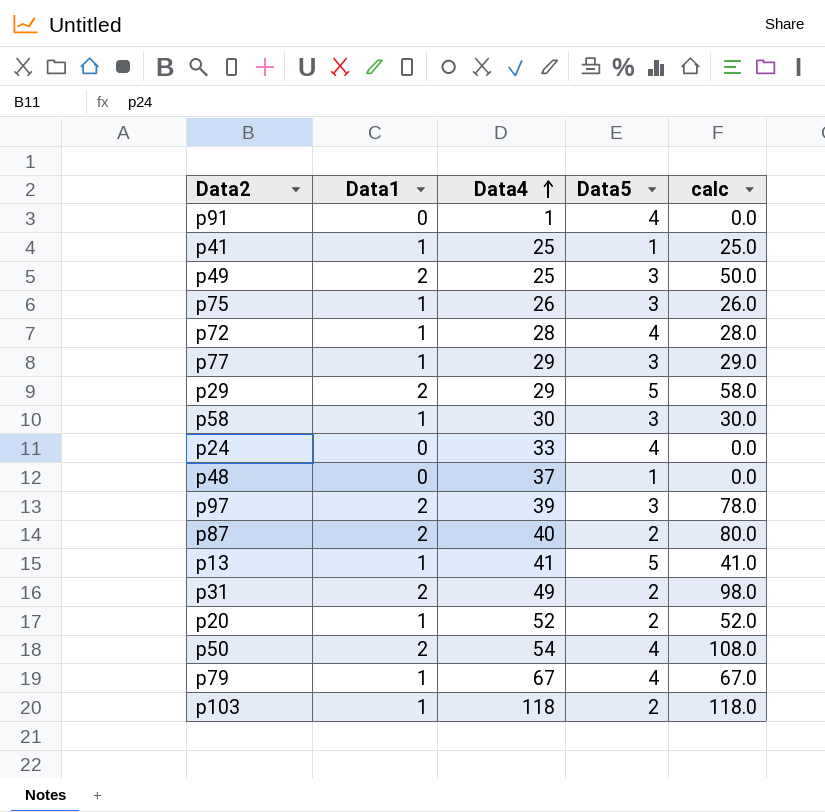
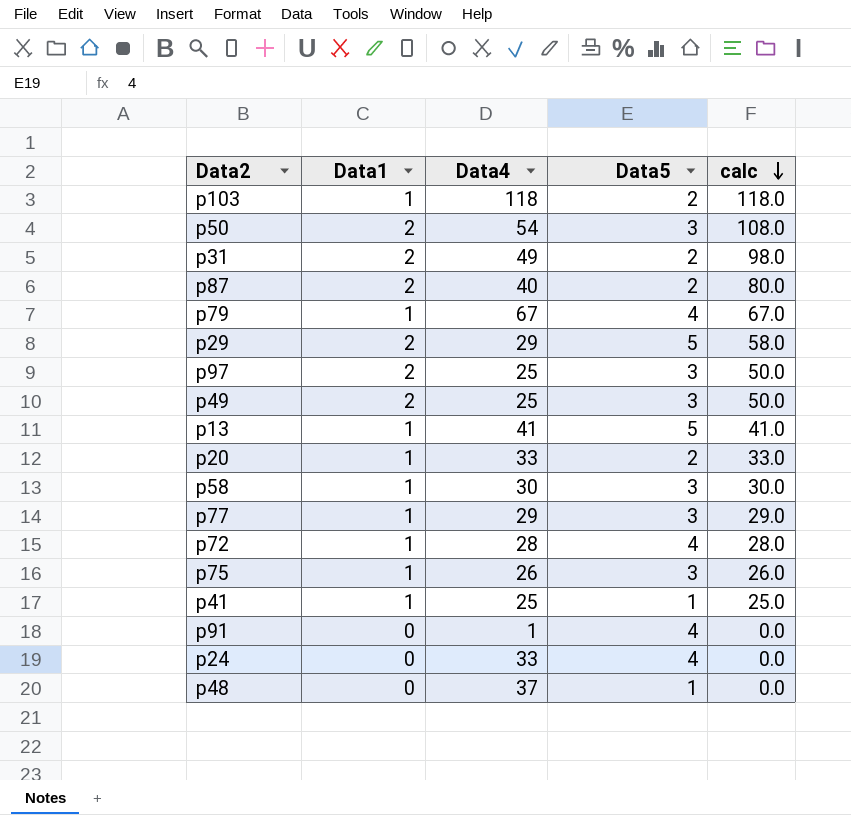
row order: Data4 ascending -> calc descending
p50 | Data5: 4 -> 3
p97 | Data4: 39 -> 25
p97 | calc: 78.0 -> 50.0
p20 | Data4: 52 -> 33
p20 | calc: 52.0 -> 33.0

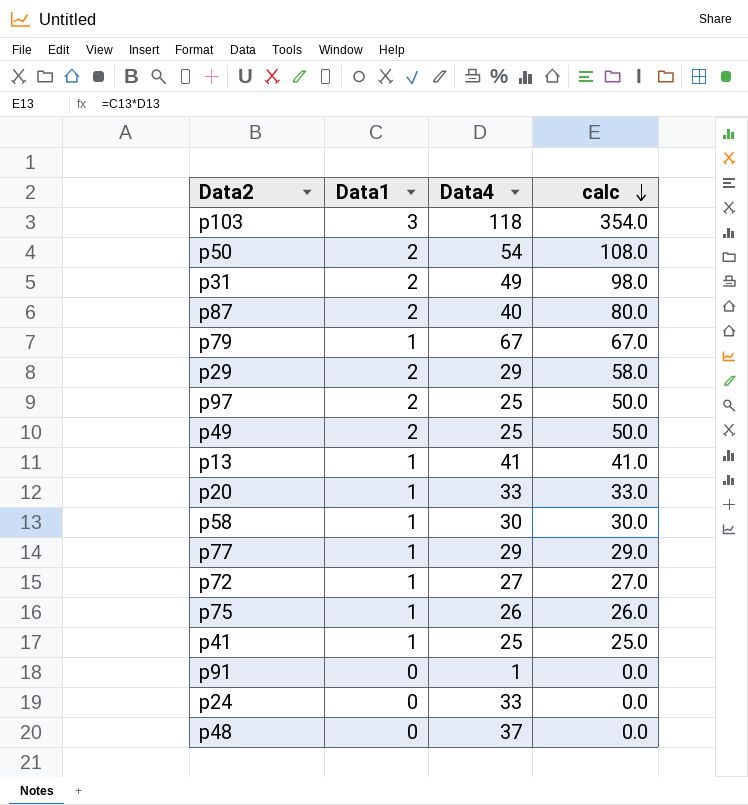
column Data5 | position: 4 -> none
p103 | Data1: 1 -> 3
p103 | calc: 118.0 -> 354.0
p72 | Data4: 28 -> 27
p72 | calc: 28.0 -> 27.0

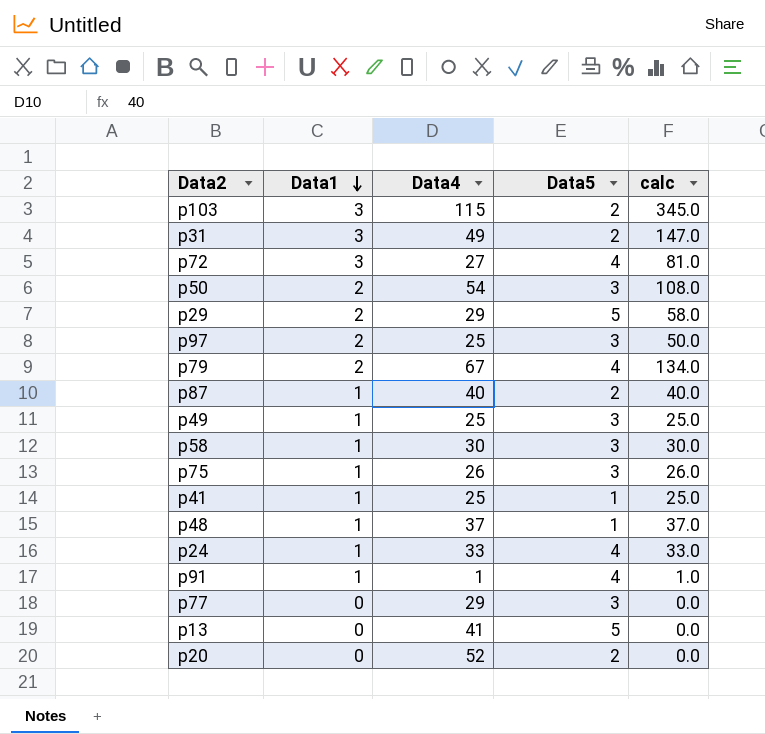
row order: calc descending -> Data1 descending
column Data5 | position: none -> 4
p103 | Data4: 118 -> 115
p103 | calc: 354.0 -> 345.0
p31 | Data1: 2 -> 3
p31 | calc: 98.0 -> 147.0
p72 | Data1: 1 -> 3
p72 | calc: 27.0 -> 81.0
p79 | Data1: 1 -> 2
p79 | calc: 67.0 -> 134.0
p87 | Data1: 2 -> 1
p87 | calc: 80.0 -> 40.0
p49 | Data1: 2 -> 1
p49 | calc: 50.0 -> 25.0
p48 | Data1: 0 -> 1
p48 | calc: 0.0 -> 37.0
p24 | Data1: 0 -> 1
p24 | calc: 0.0 -> 33.0
p91 | Data1: 0 -> 1
p91 | calc: 0.0 -> 1.0
p77 | Data1: 1 -> 0
p77 | calc: 29.0 -> 0.0
p13 | Data1: 1 -> 0
p13 | calc: 41.0 -> 0.0
p20 | Data1: 1 -> 0
p20 | Data4: 33 -> 52
p20 | calc: 33.0 -> 0.0

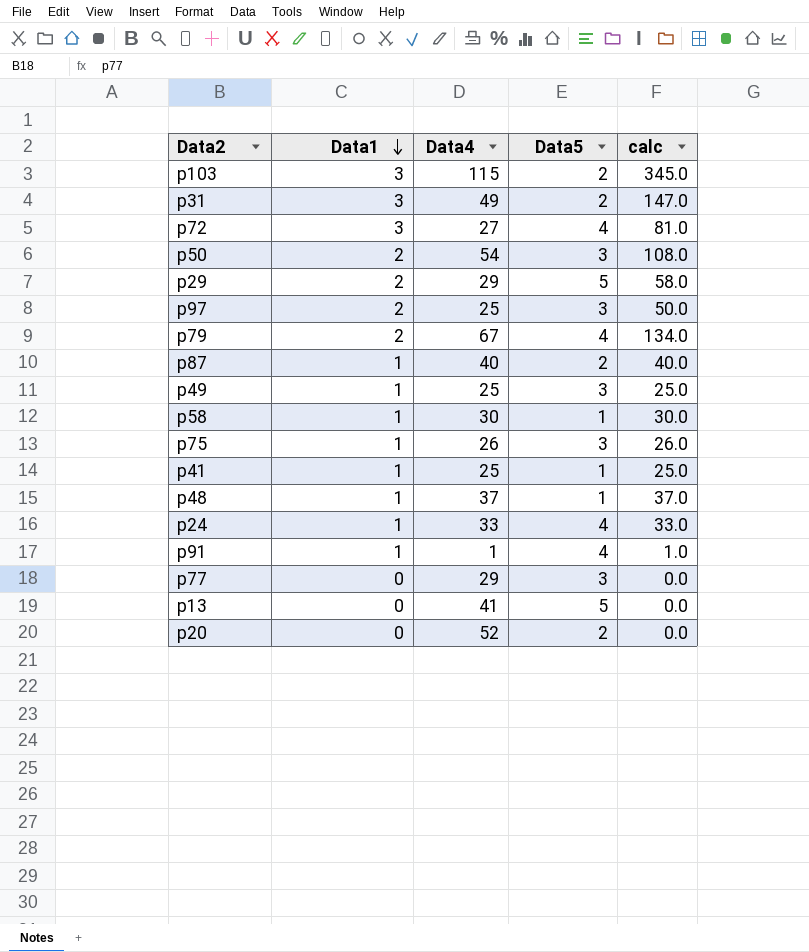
p58 | Data5: 3 -> 1

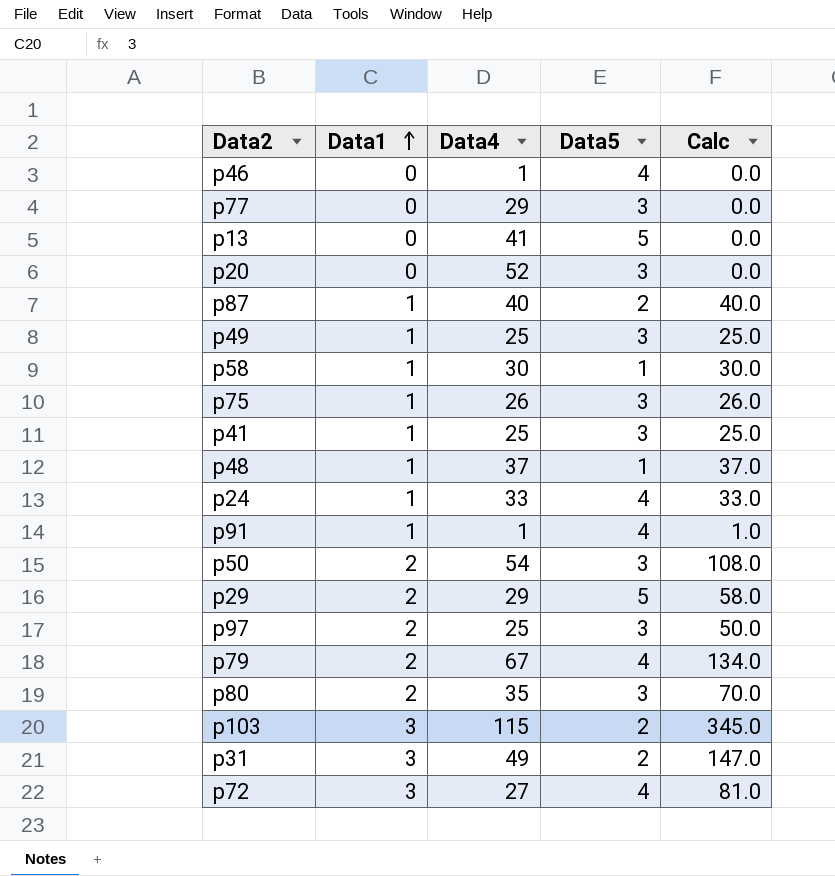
row order: Data1 descending -> Data1 ascending
column name: calc -> Calc
row p46: none -> 0 | 1 | 4 | 0.0
p20 | Data5: 2 -> 3
p41 | Data5: 1 -> 3
row p80: none -> 2 | 35 | 3 | 70.0

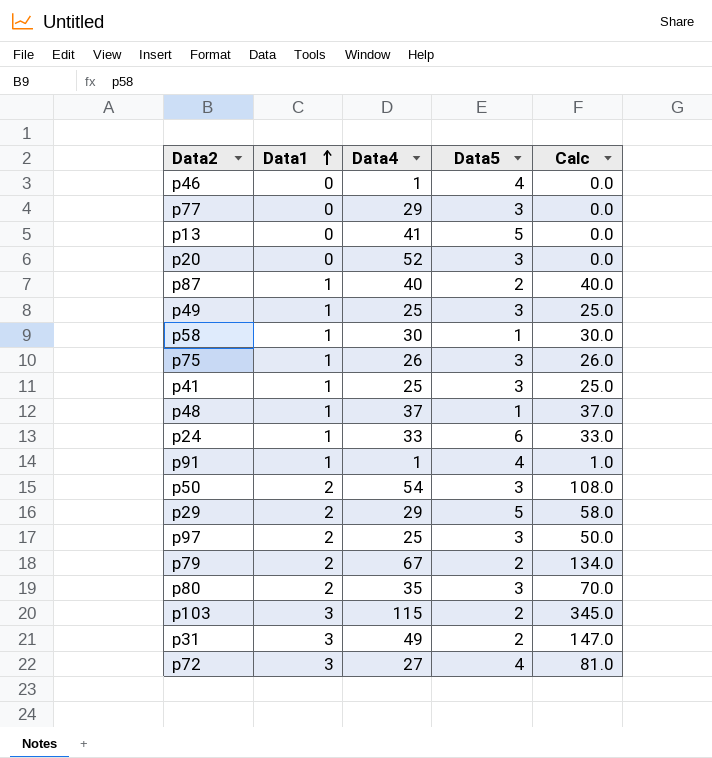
p24 | Data5: 4 -> 6
p79 | Data5: 4 -> 2

